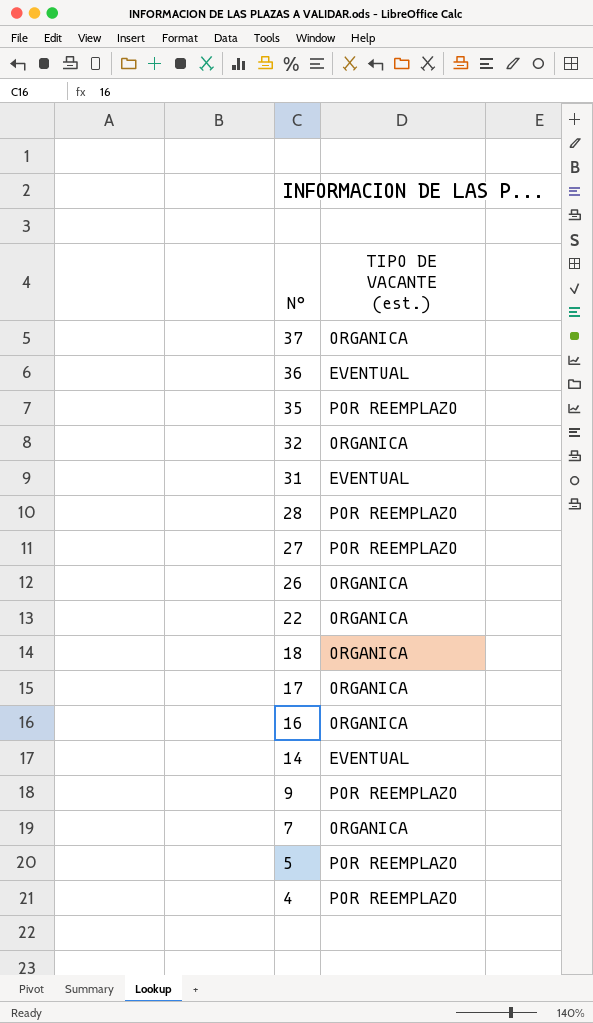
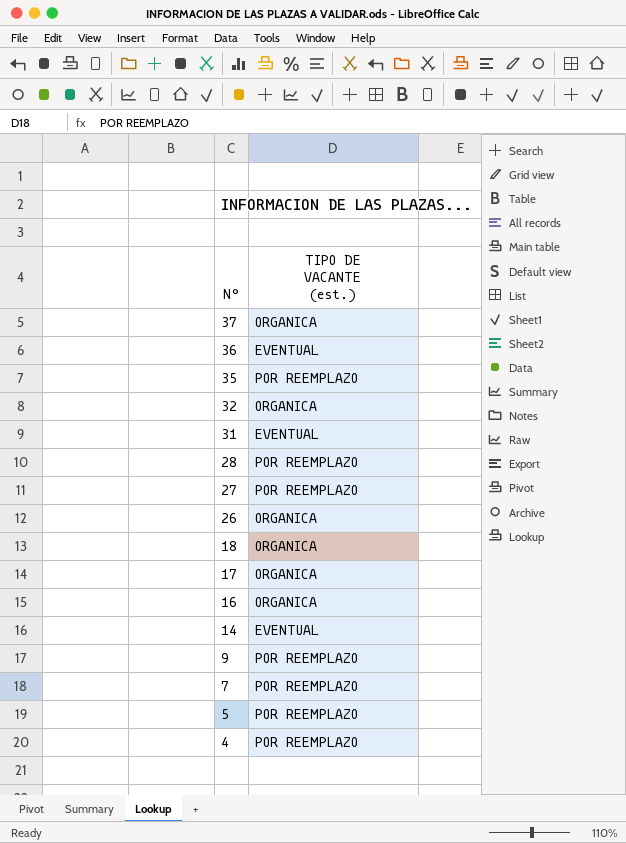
row 22: ORGANICA -> none
7 | TIPO DE VACANTE (est.): ORGANICA -> POR REEMPLAZO

